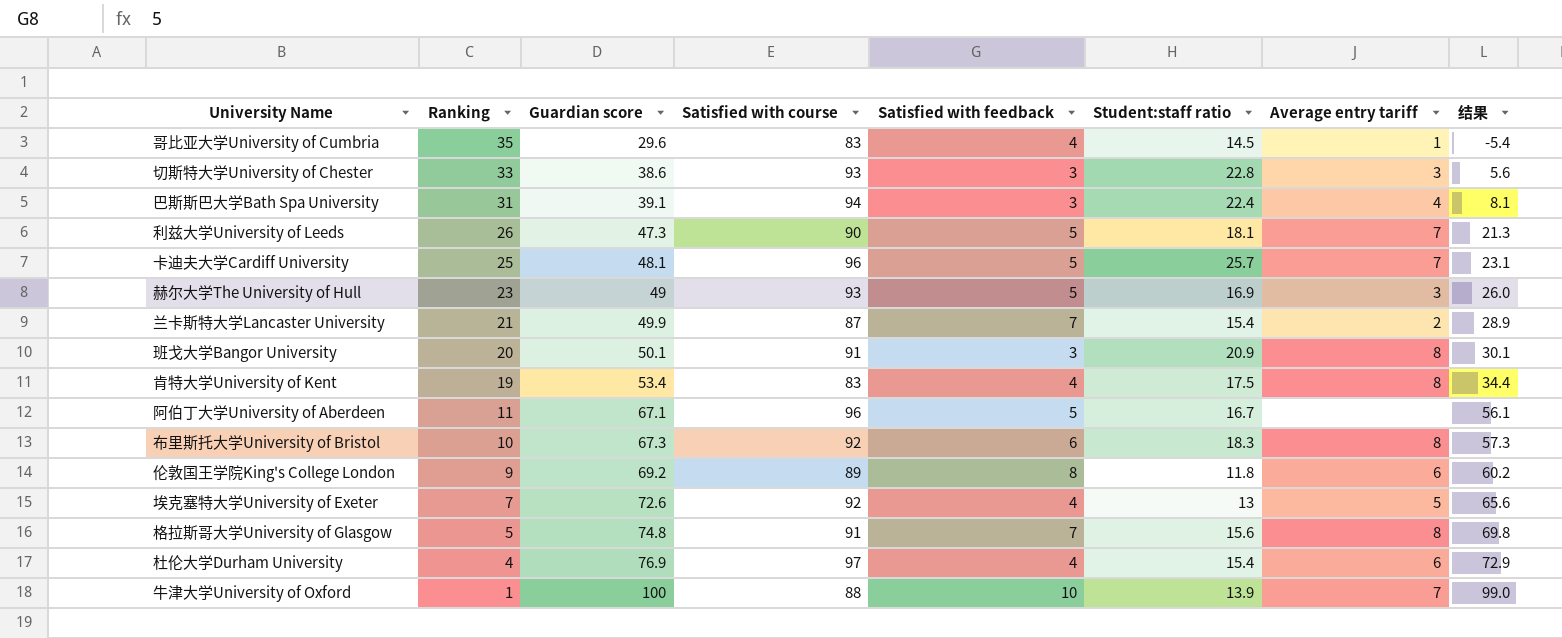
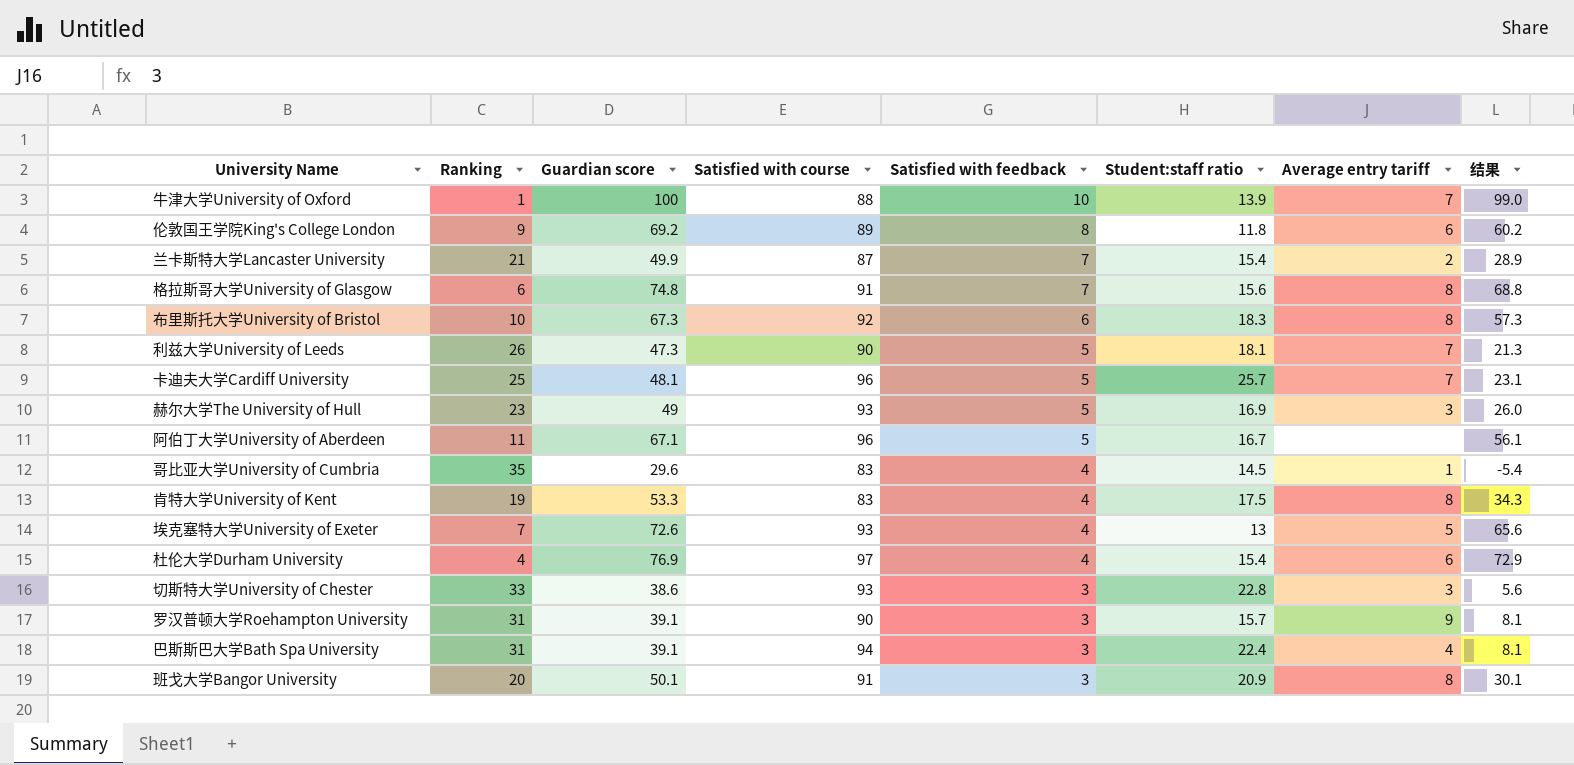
row order: Ranking descending -> Satisfied with feedback descending
格拉斯哥大学University of Glasgow | Ranking: 5 -> 6
格拉斯哥大学University of Glasgow | 结果: 69.8 -> 68.8
肯特大学University of Kent | Guardian score: 53.4 -> 53.3
肯特大学University of Kent | 结果: 34.4 -> 34.3
埃克塞特大学University of Exeter | Satisfied with course: 92 -> 93
row 罗汉普顿大学Roehampton University: none -> 31 | 39.1 | 90 | 3 | 15.7 | 9 | 8.1

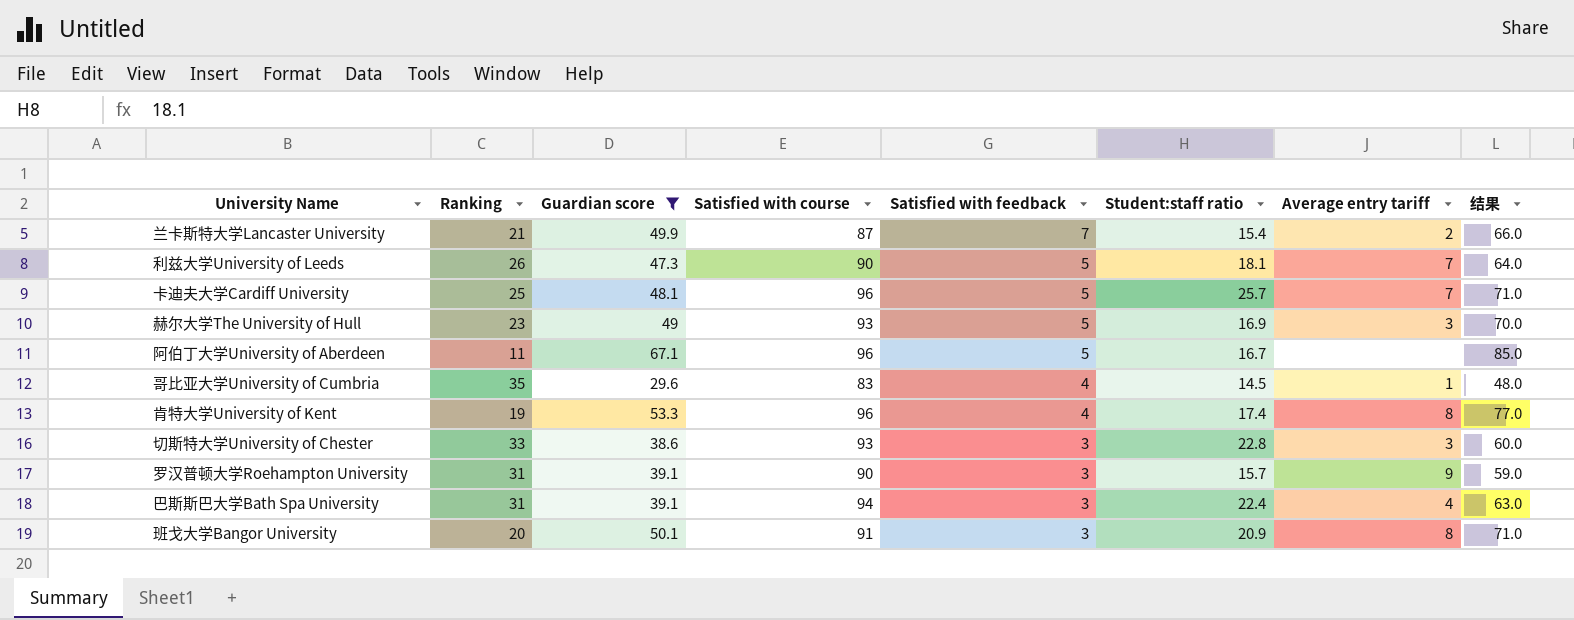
filter: none -> Guardian score <= 67.1
column 结果 | formula: [Guardian score] - [Ranking] -> [Satisfied with course] - [Ranking]
肯特大学University of Kent | Satisfied with course: 83 -> 96
肯特大学University of Kent | Student:staff ratio: 17.5 -> 17.4

